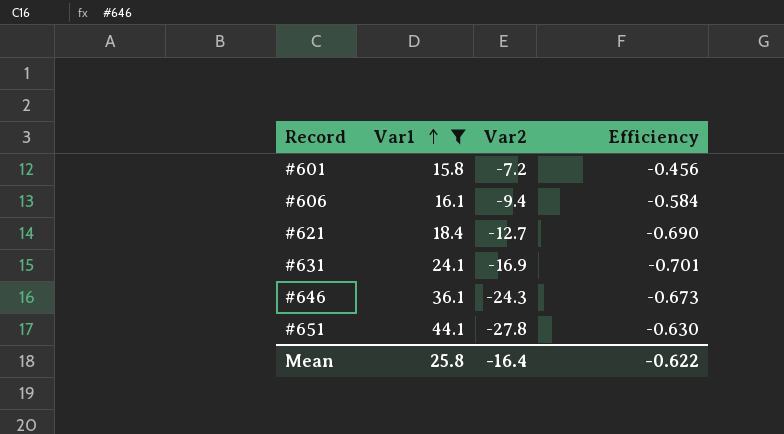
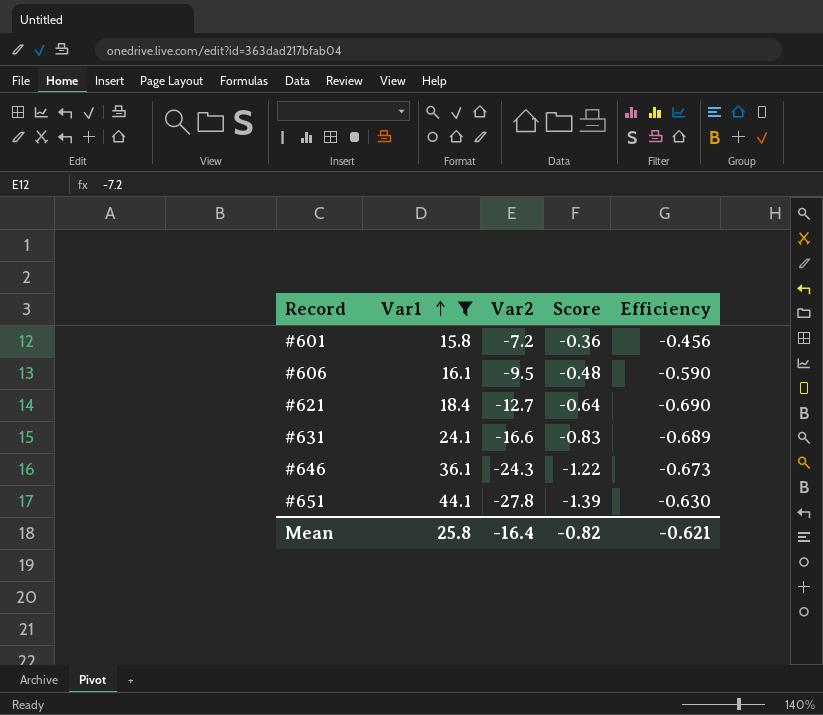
column Score | formula: none -> [Var2] * 0.05
#606 | Var2: -9.4 -> -9.5
#606 | Efficiency: -0.584 -> -0.590
#631 | Var2: -16.9 -> -16.6
#631 | Efficiency: -0.701 -> -0.689
Mean | Efficiency: -0.622 -> -0.621

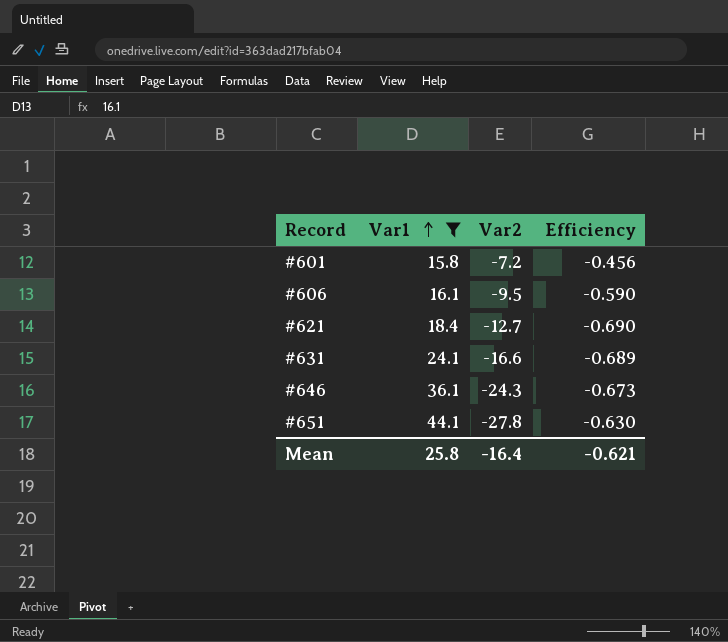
column Score | formula: [Var2] * 0.05 -> none

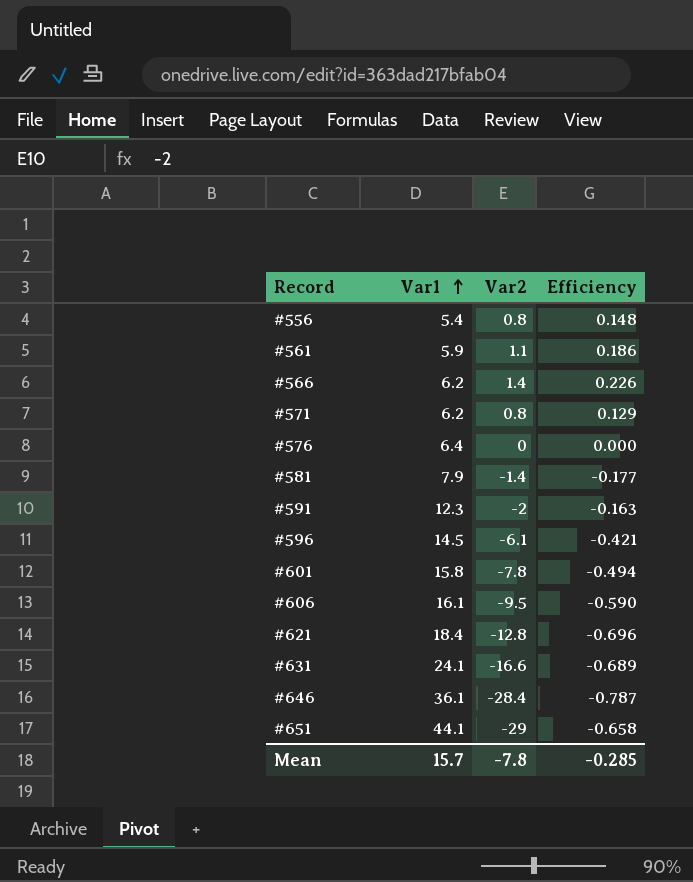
filter: Var1 >= 15.8 -> none
#601 | Var2: -7.2 -> -7.8
#601 | Efficiency: -0.456 -> -0.494
#621 | Var2: -12.7 -> -12.8
#621 | Efficiency: -0.690 -> -0.696
#646 | Var2: -24.3 -> -28.4
#646 | Efficiency: -0.673 -> -0.787
#651 | Var2: -27.8 -> -29
#651 | Efficiency: -0.630 -> -0.658
Mean | Var1: 25.8 -> 15.7
Mean | Var2: -16.4 -> -7.8
Mean | Efficiency: -0.621 -> -0.285

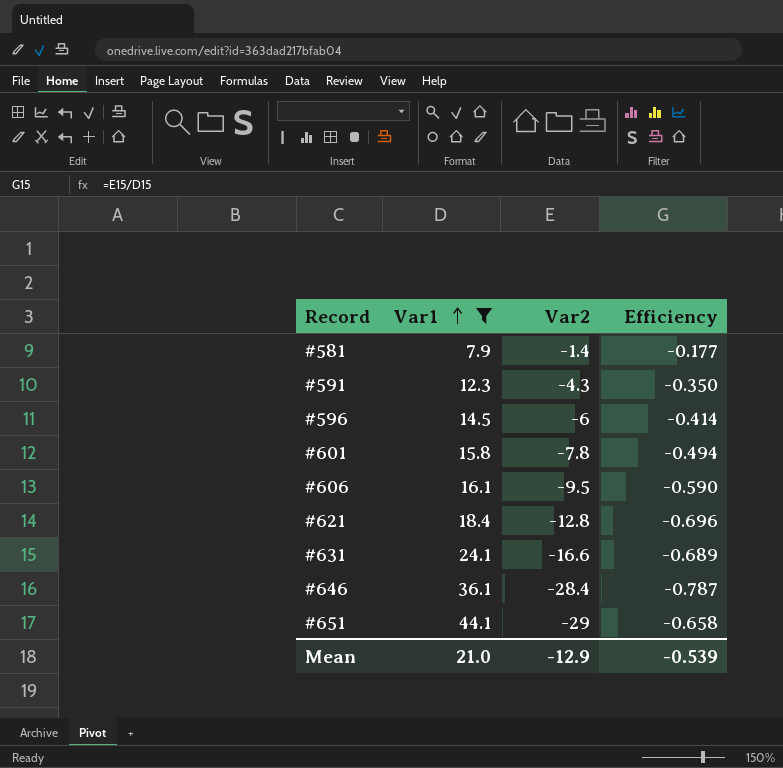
filter: none -> Var1 >= 7.9
#591 | Var2: -2 -> -4.3
#591 | Efficiency: -0.163 -> -0.350
#596 | Var2: -6.1 -> -6
#596 | Efficiency: -0.421 -> -0.414
Mean | Var1: 15.7 -> 21.0
Mean | Var2: -7.8 -> -12.9
Mean | Efficiency: -0.285 -> -0.539

